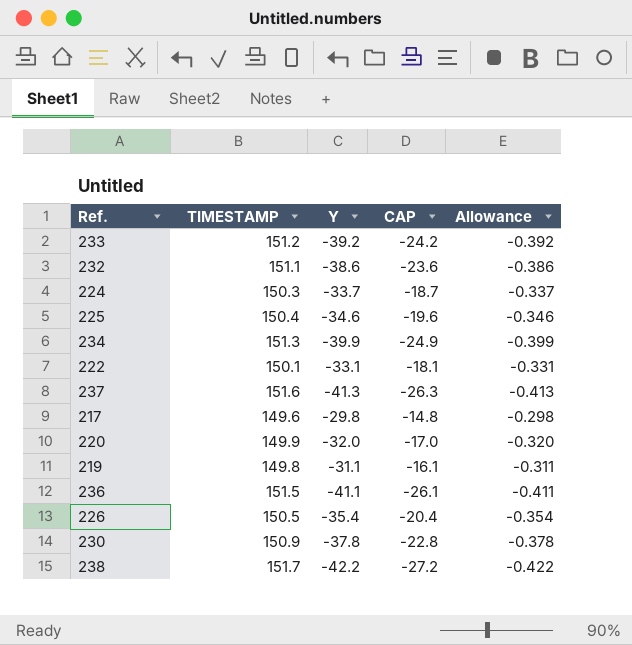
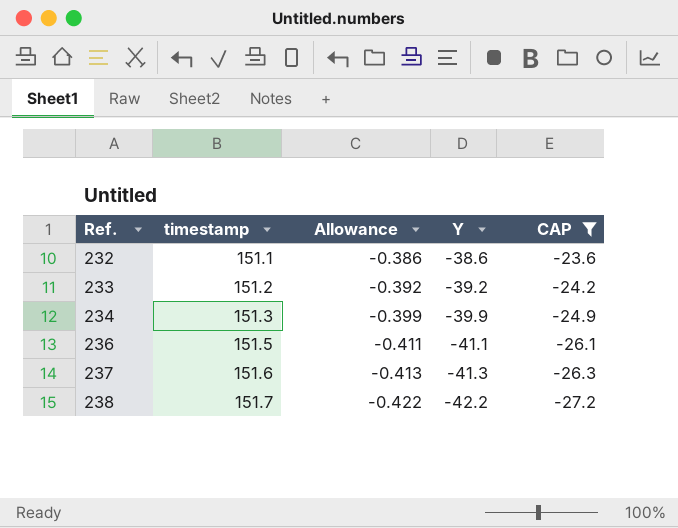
filter: none -> CAP <= -23.6
row order: none -> Ref. ascending
column name: TIMESTAMP -> timestamp
column Allowance | position: 5 -> 3

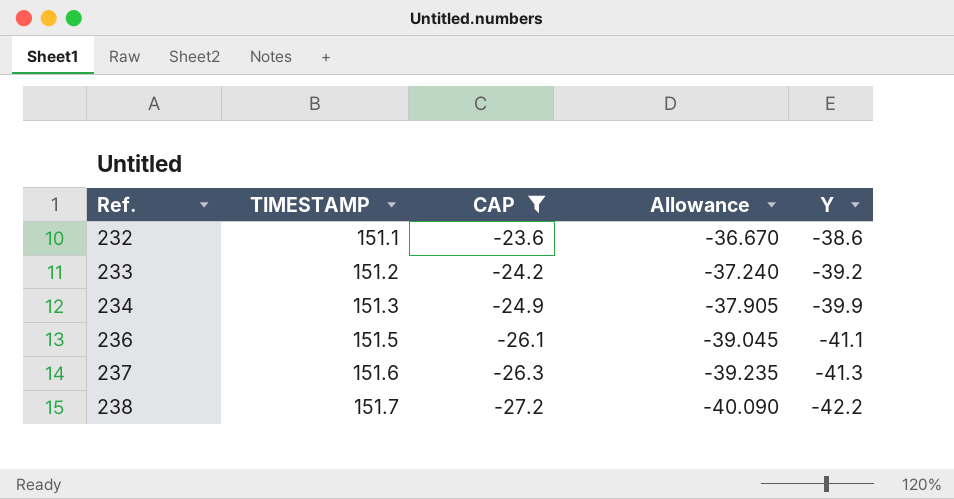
column name: timestamp -> TIMESTAMP
column CAP | position: 5 -> 3
column Allowance | formula: [Y] * 0.01 -> [Y] * 0.95

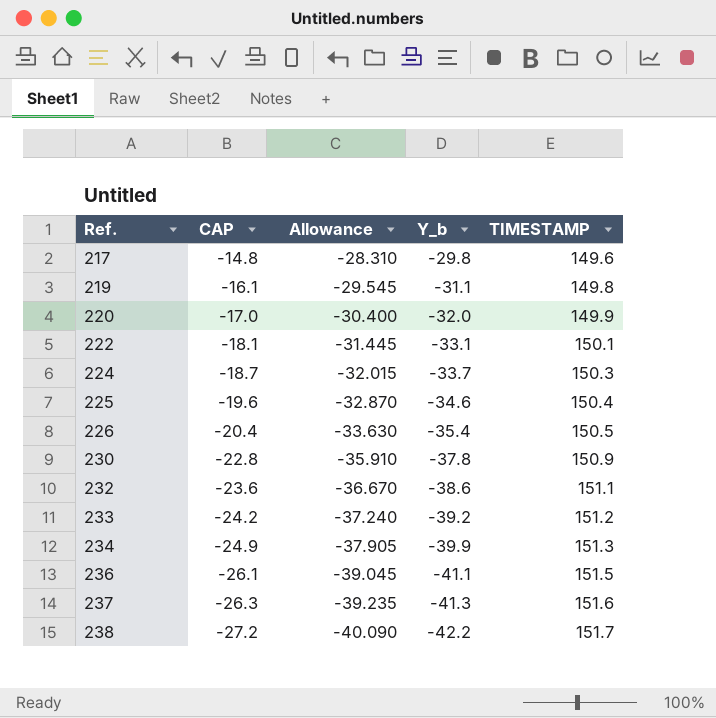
filter: CAP <= -23.6 -> none
column name: Y -> Y_b
column TIMESTAMP | position: 2 -> 5

